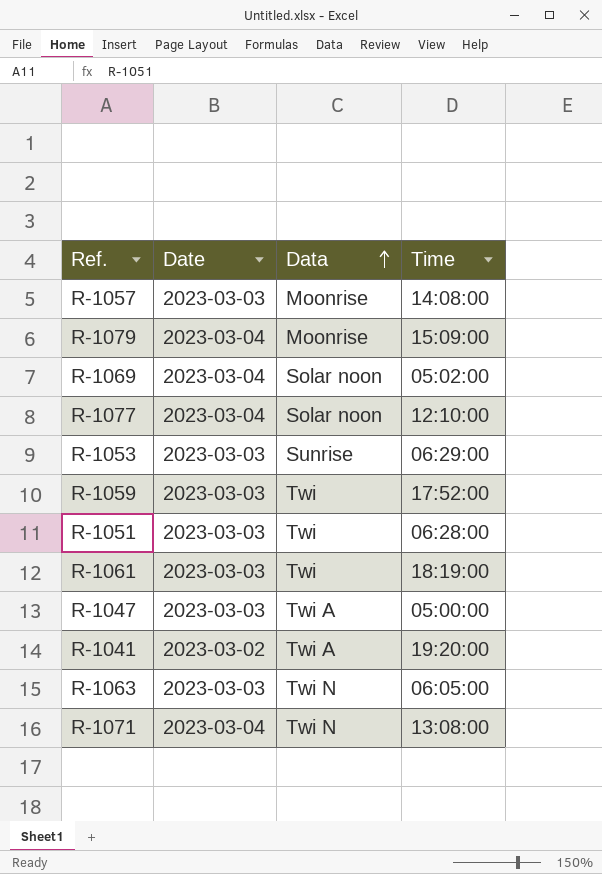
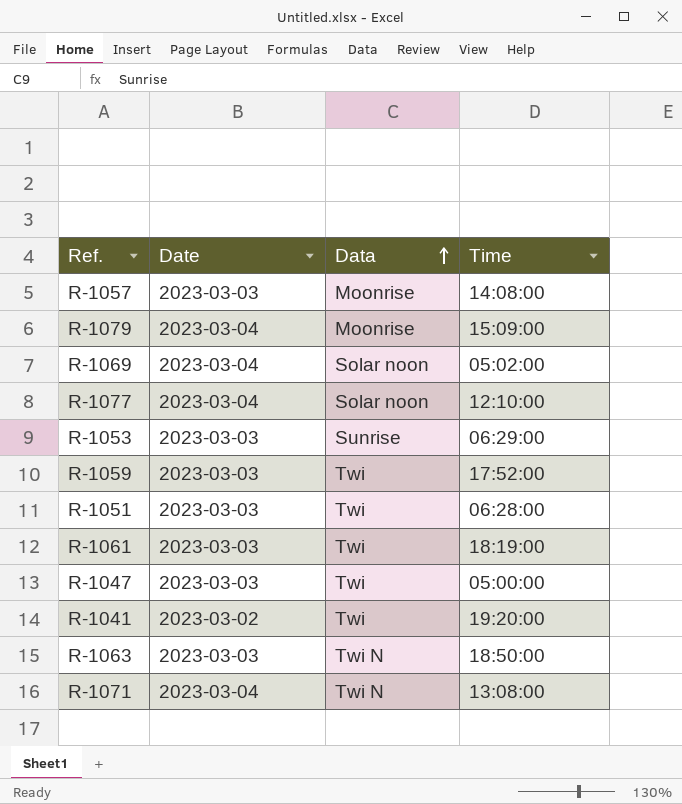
R-1047 | Data: Twi A -> Twi
R-1041 | Data: Twi A -> Twi
R-1063 | Time: 06:05:00 -> 18:50:00

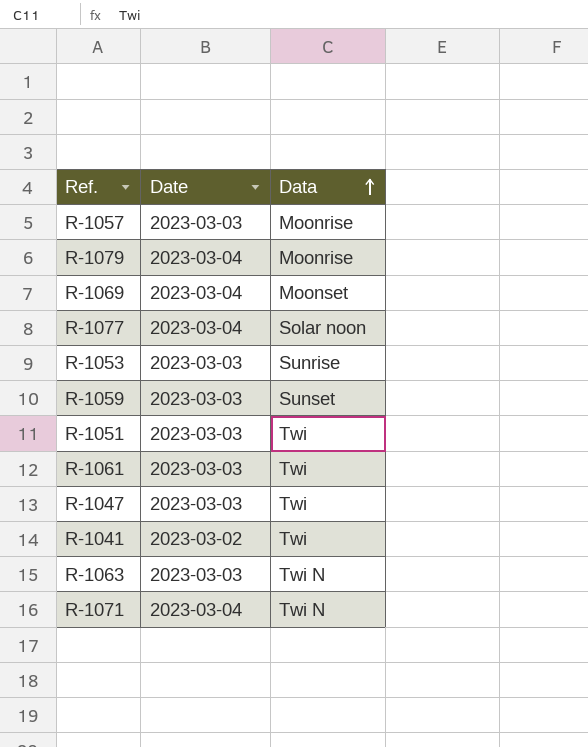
column Time | position: 4 -> none
R-1069 | Data: Solar noon -> Moonset
R-1059 | Data: Twi -> Sunset

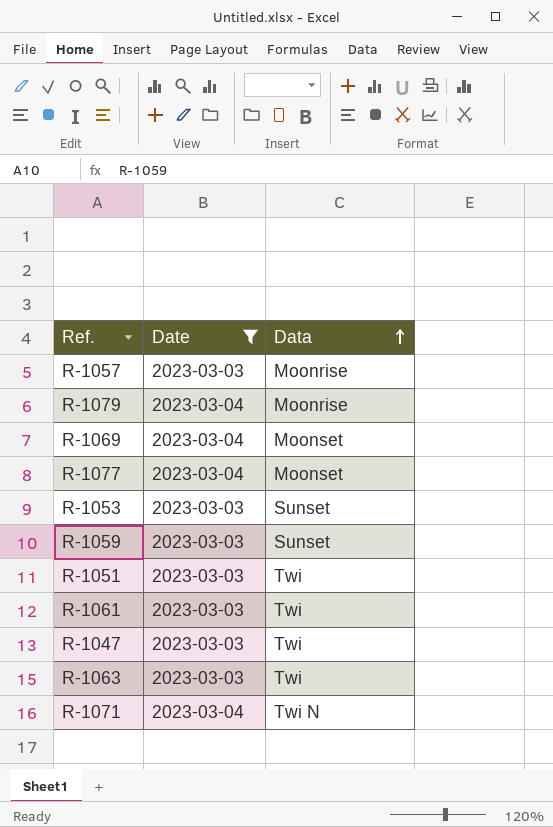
filter: none -> Date != 2023-03-02
R-1077 | Data: Solar noon -> Moonset
R-1053 | Data: Sunrise -> Sunset
R-1063 | Data: Twi N -> Twi

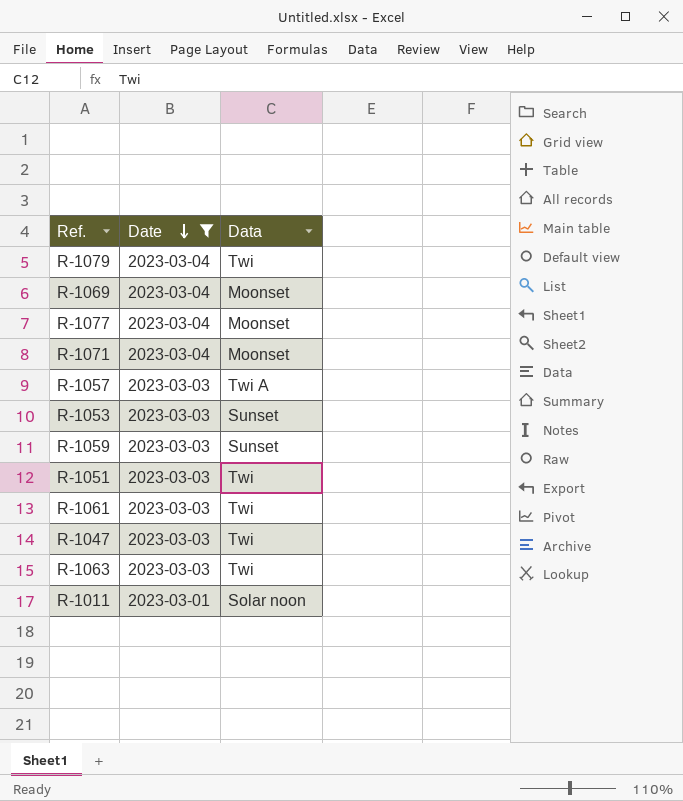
row order: Data ascending -> Date descending
R-1079 | Data: Moonrise -> Twi
R-1071 | Data: Twi N -> Moonset
R-1057 | Data: Moonrise -> Twi A
row R-1011: none -> 2023-03-01 | Solar noon

